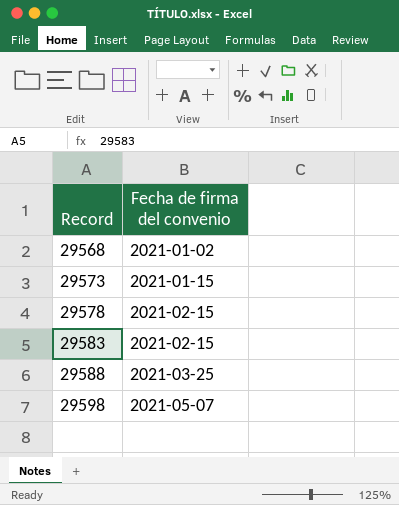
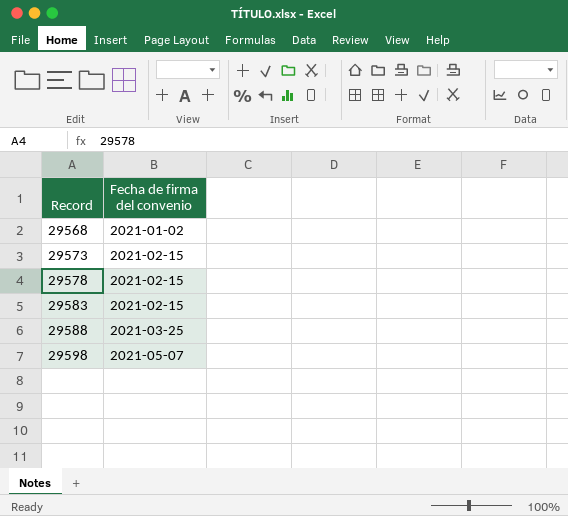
29573 | Fecha de firma del convenio: 2021-01-15 -> 2021-02-15

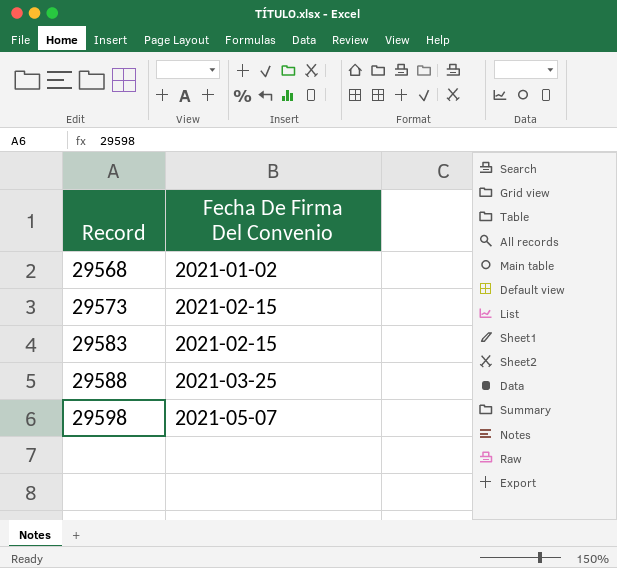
column name: Fecha de firma del convenio -> Fecha De Firma Del Convenio
row 29578: 2021-02-15 -> none

